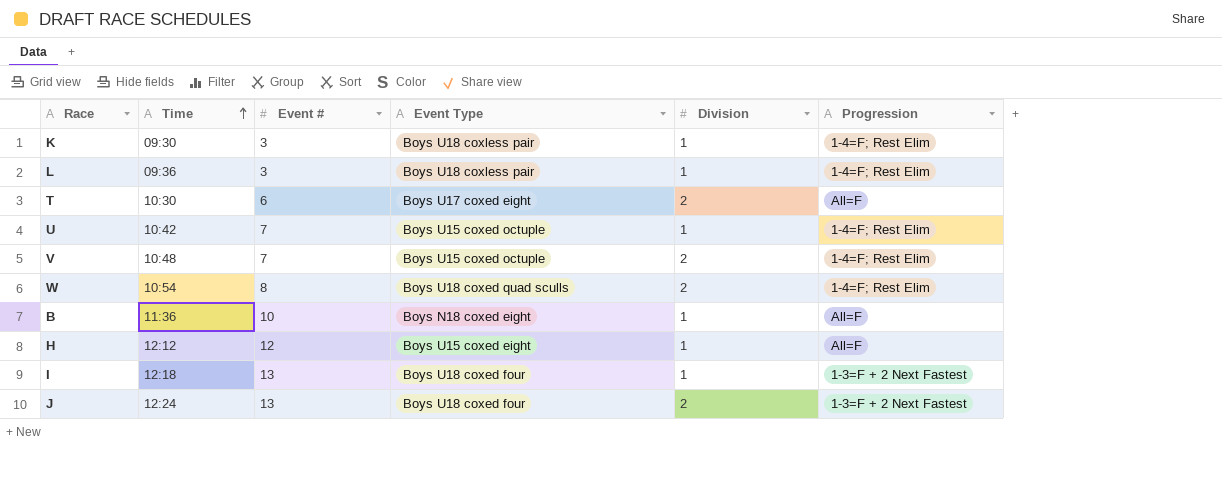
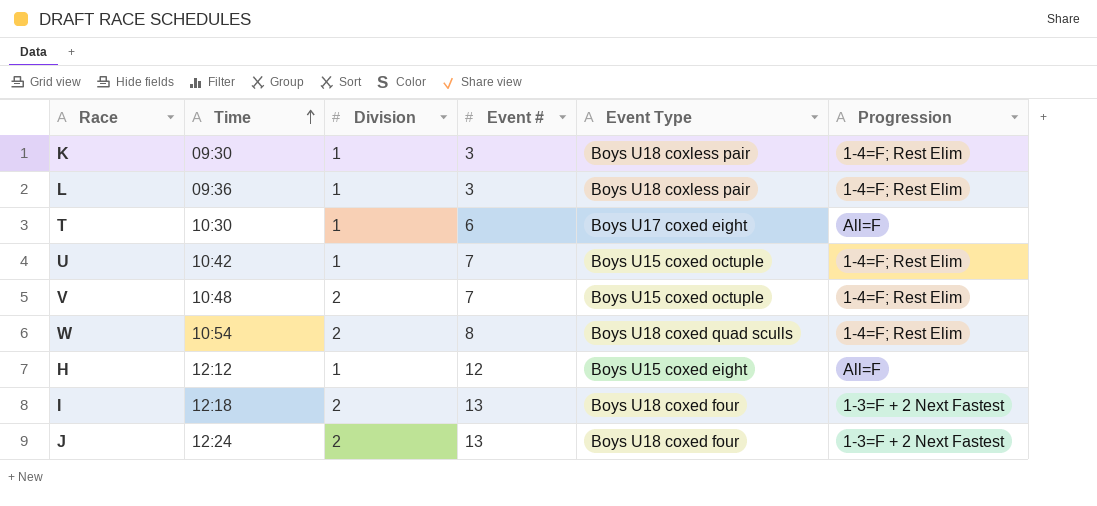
column Division | position: 5 -> 3
row B: 11:36 | 10 | Boys N18 coxed eight | 1 | All=F -> none
T | Division: 2 -> 1
I | Division: 1 -> 2

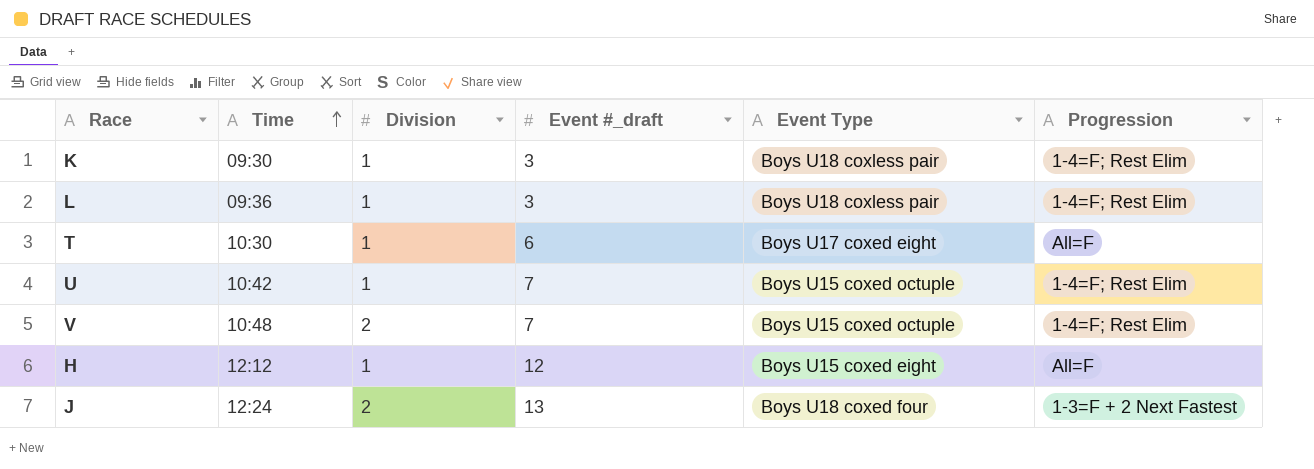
column name: Event # -> Event #_draft
row W: 10:54 | 2 | 8 | Boys U18 coxed quad sculls | 1-4=F; Rest Elim -> none
row I: 12:18 | 2 | 13 | Boys U18 coxed four | 1-3=F + 2 Next Fastest -> none

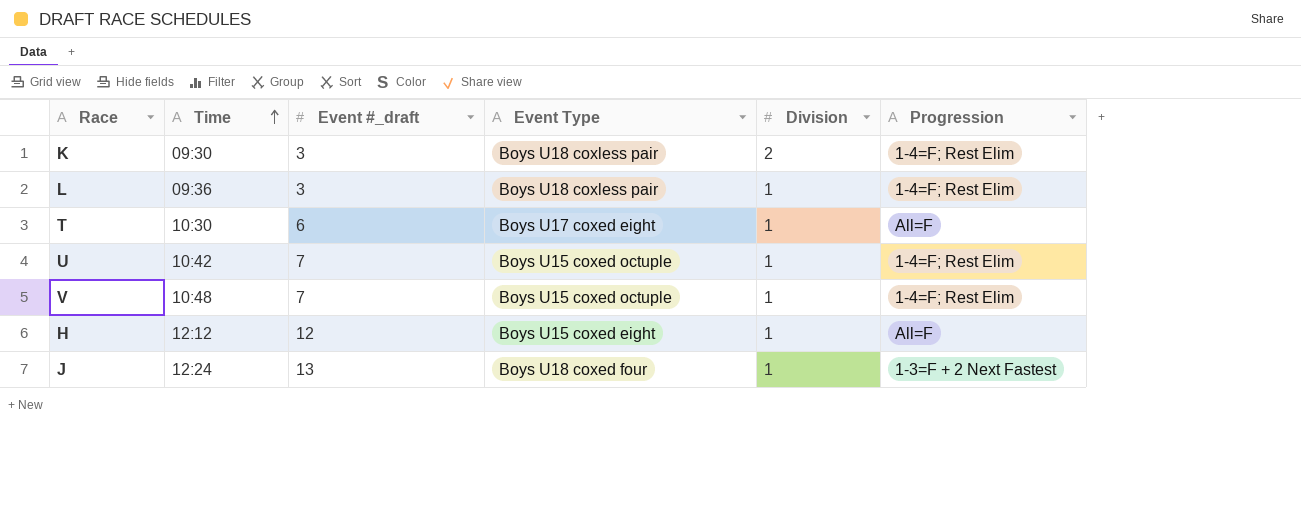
column Division | position: 3 -> 5
K | Division: 1 -> 2
V | Division: 2 -> 1
J | Division: 2 -> 1

